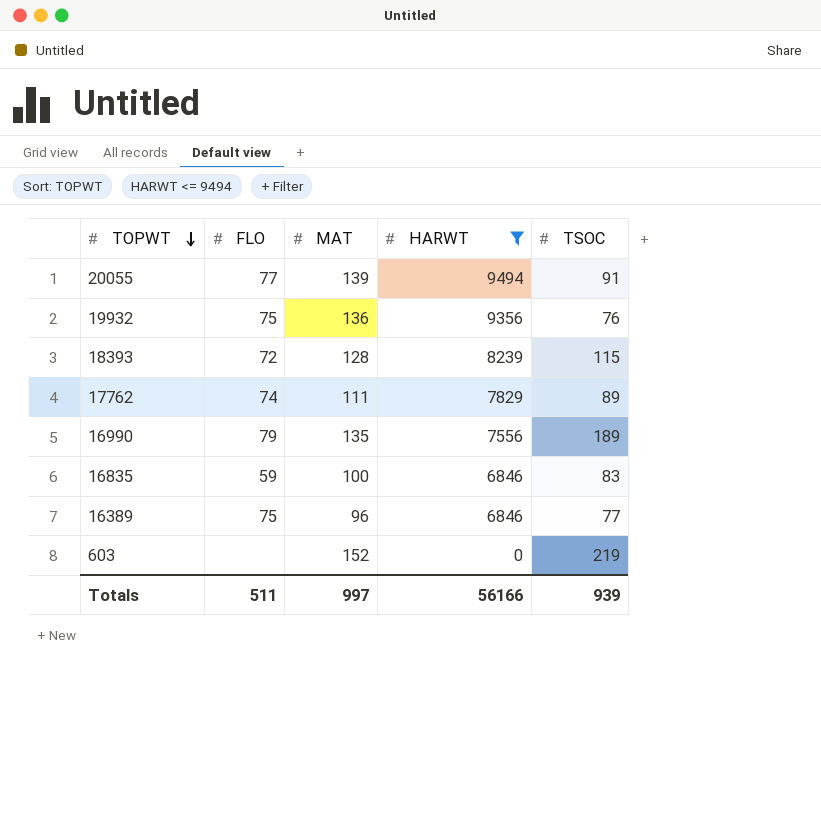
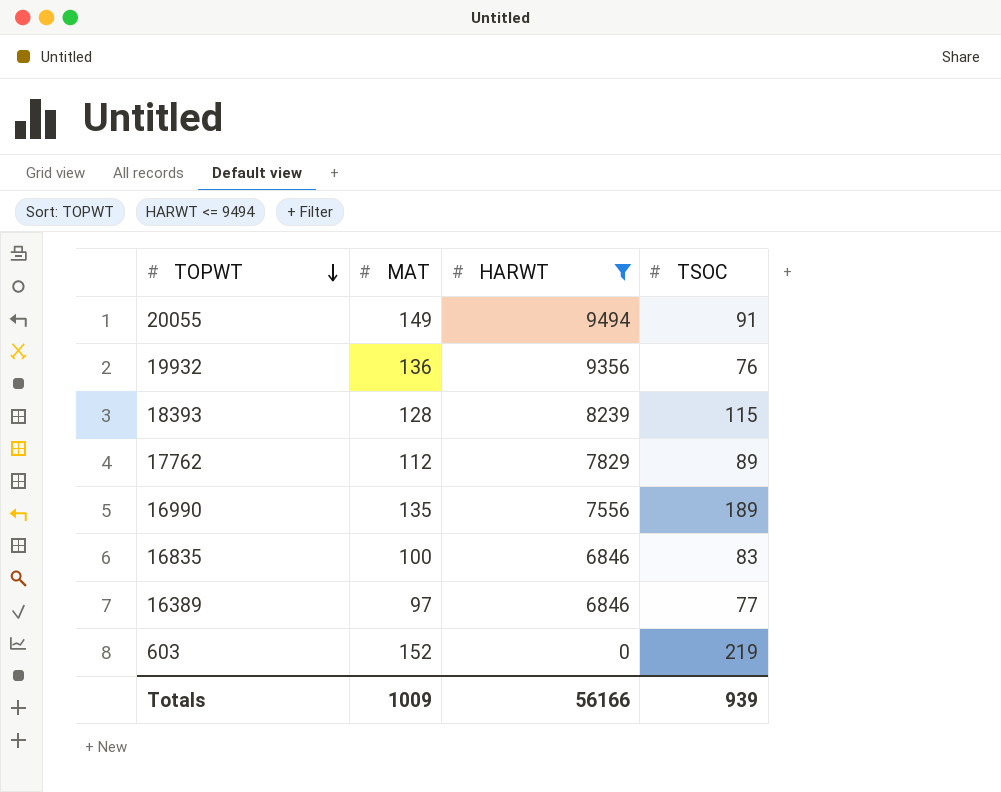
column FLO | position: 2 -> none
20055 | MAT: 139 -> 149
17762 | MAT: 111 -> 112
16389 | MAT: 96 -> 97
Totals | MAT: 997 -> 1009

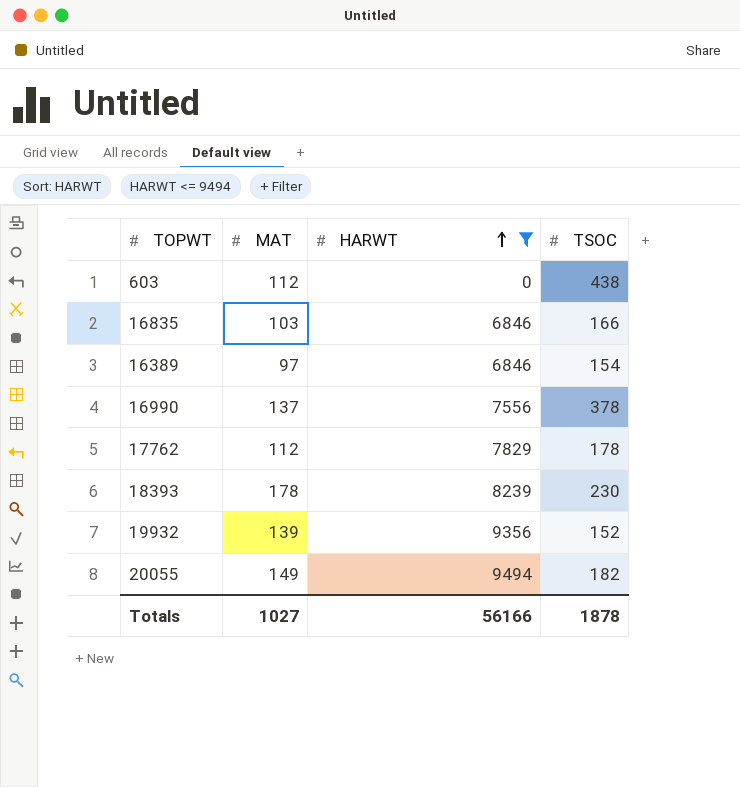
row order: TOPWT descending -> HARWT ascending
603 | MAT: 152 -> 112
603 | TSOC: 219 -> 438
16835 | MAT: 100 -> 103
16835 | TSOC: 83 -> 166
16389 | TSOC: 77 -> 154
16990 | MAT: 135 -> 137
16990 | TSOC: 189 -> 378
17762 | TSOC: 89 -> 178
18393 | MAT: 128 -> 178
18393 | TSOC: 115 -> 230
19932 | MAT: 136 -> 139
19932 | TSOC: 76 -> 152
20055 | TSOC: 91 -> 182
Totals | MAT: 1009 -> 1027
Totals | TSOC: 939 -> 1878

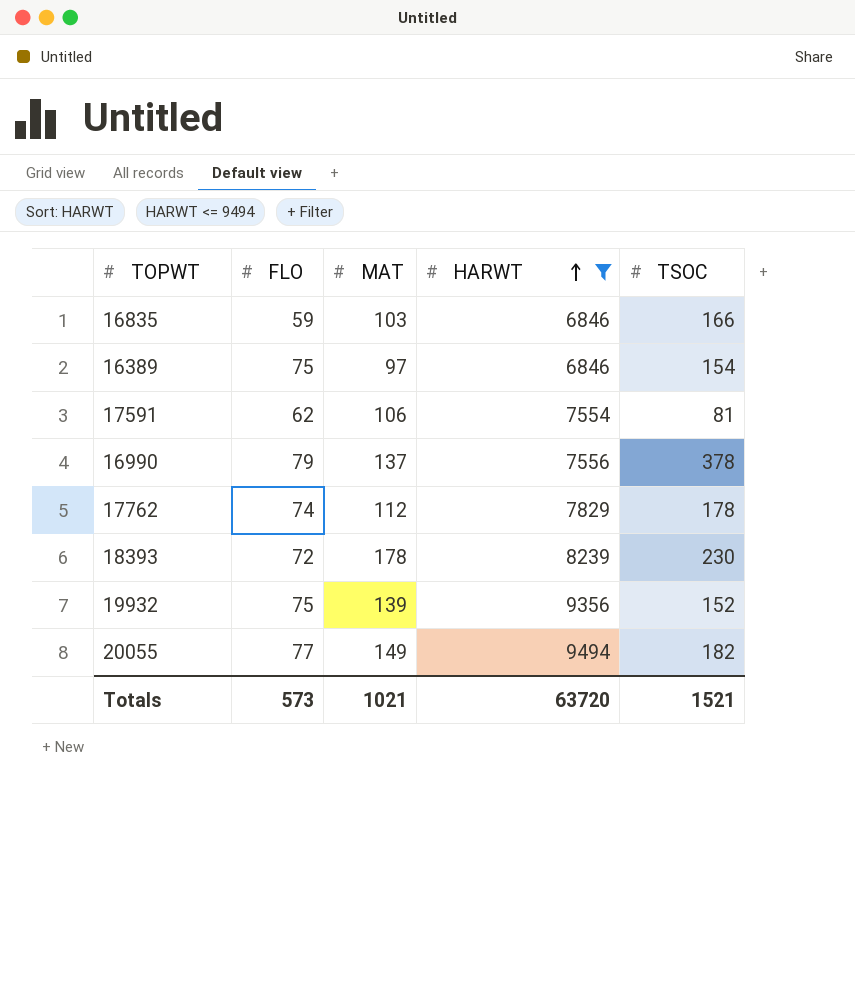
column FLO | position: none -> 2
row 603: 112 | 0 | 438 -> none
row 17591: none -> 62 | 106 | 7554 | 81
Totals | MAT: 1027 -> 1021
Totals | HARWT: 56166 -> 63720
Totals | TSOC: 1878 -> 1521

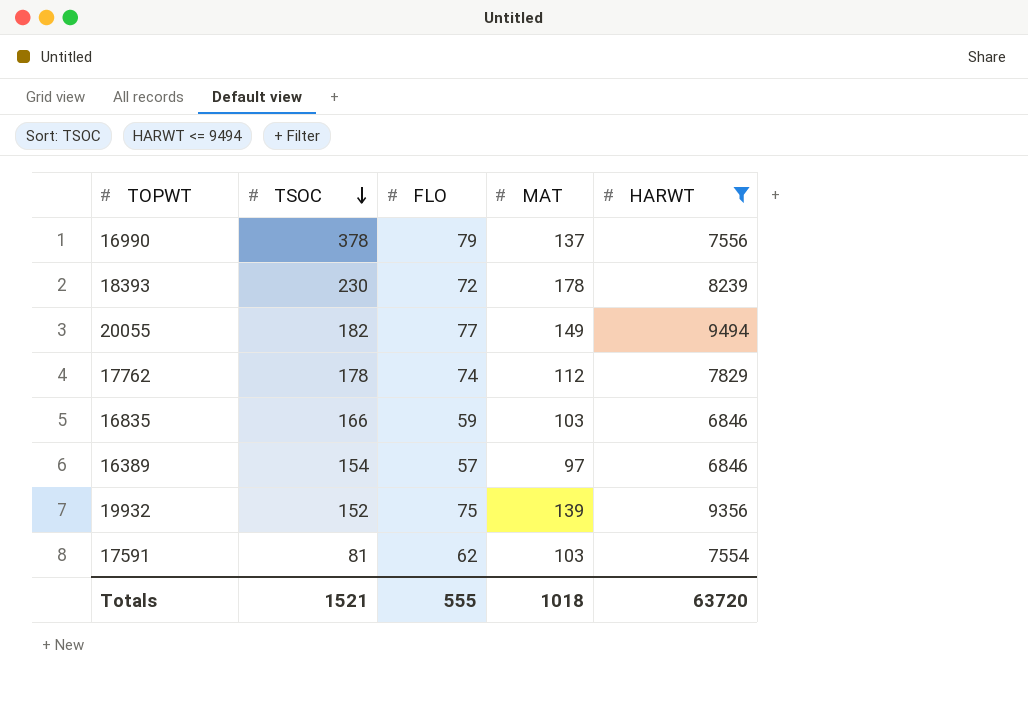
row order: HARWT ascending -> TSOC descending
column TSOC | position: 5 -> 2
16389 | FLO: 75 -> 57
17591 | MAT: 106 -> 103
Totals | FLO: 573 -> 555
Totals | MAT: 1021 -> 1018

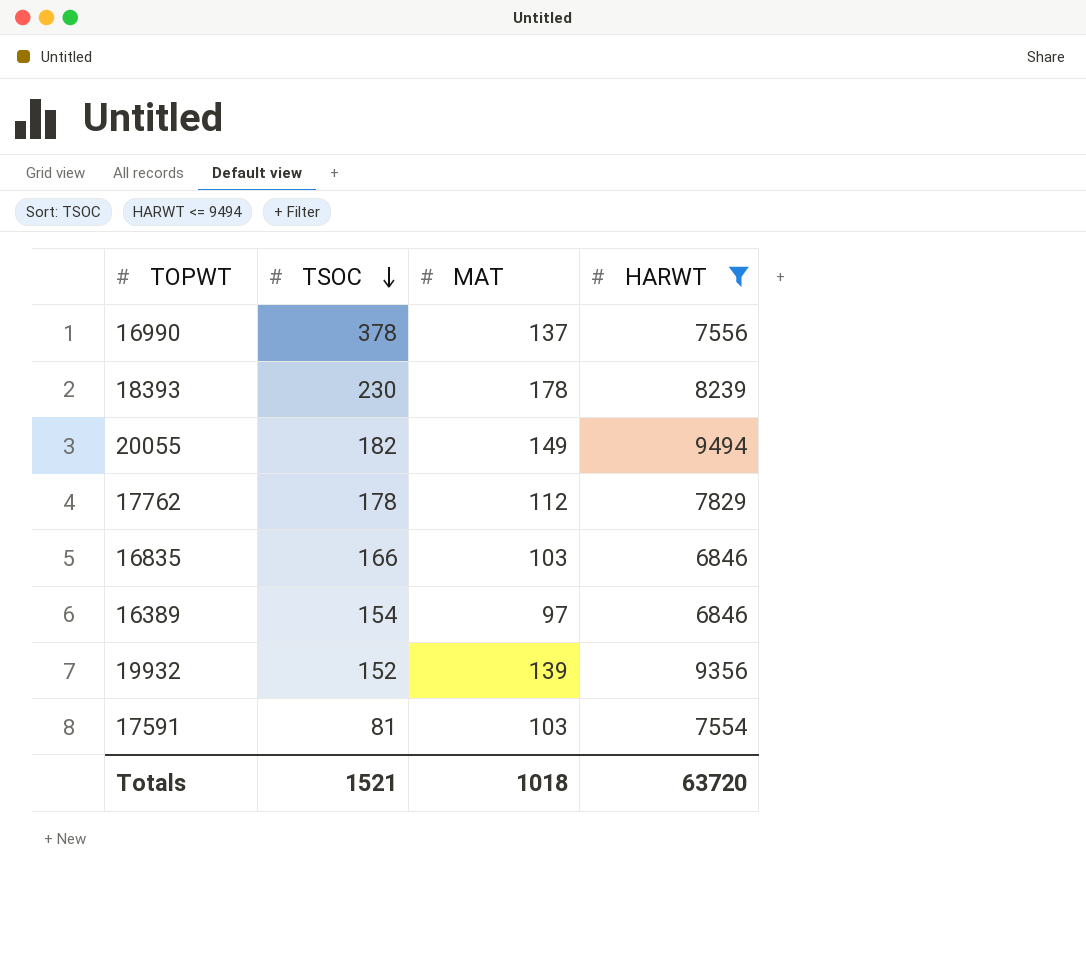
column FLO | position: 3 -> none

